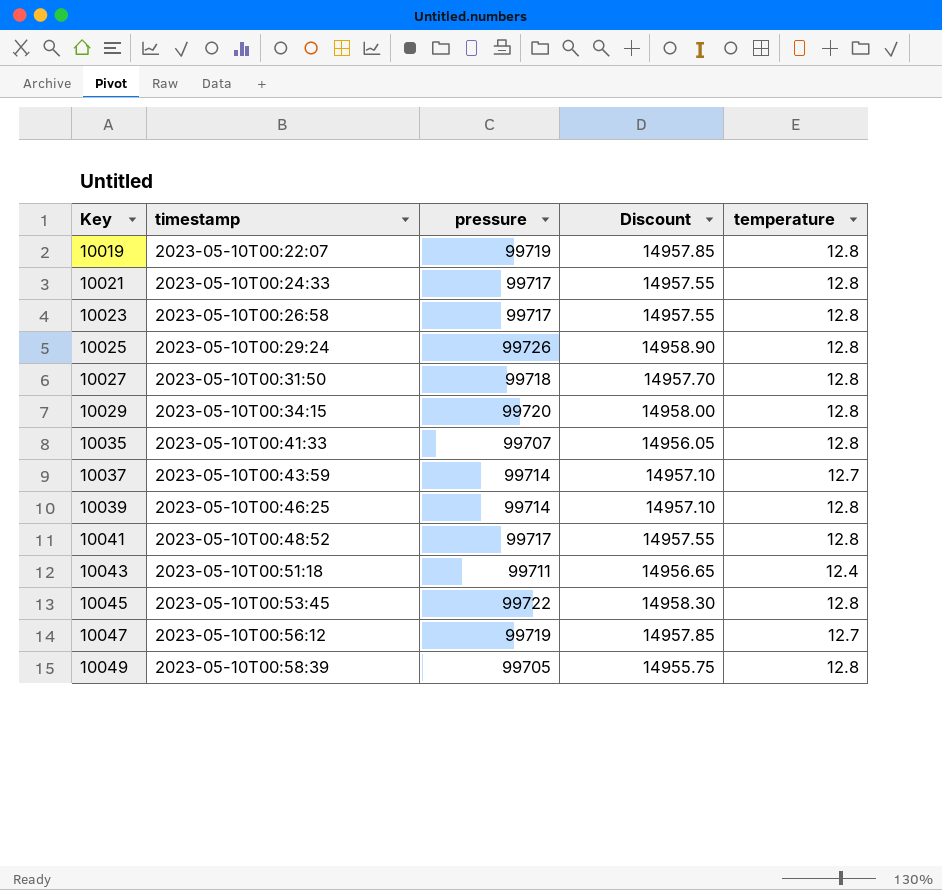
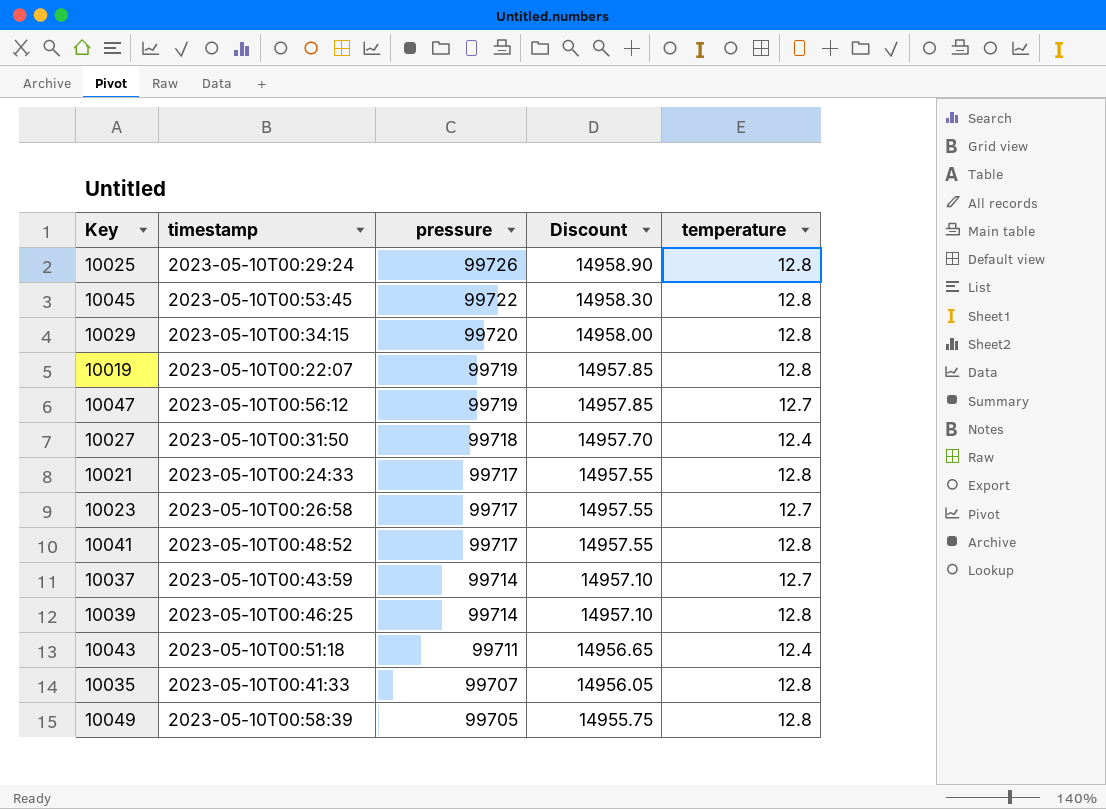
row order: Key ascending -> pressure descending
10027 | temperature: 12.8 -> 12.4
10023 | temperature: 12.8 -> 12.7

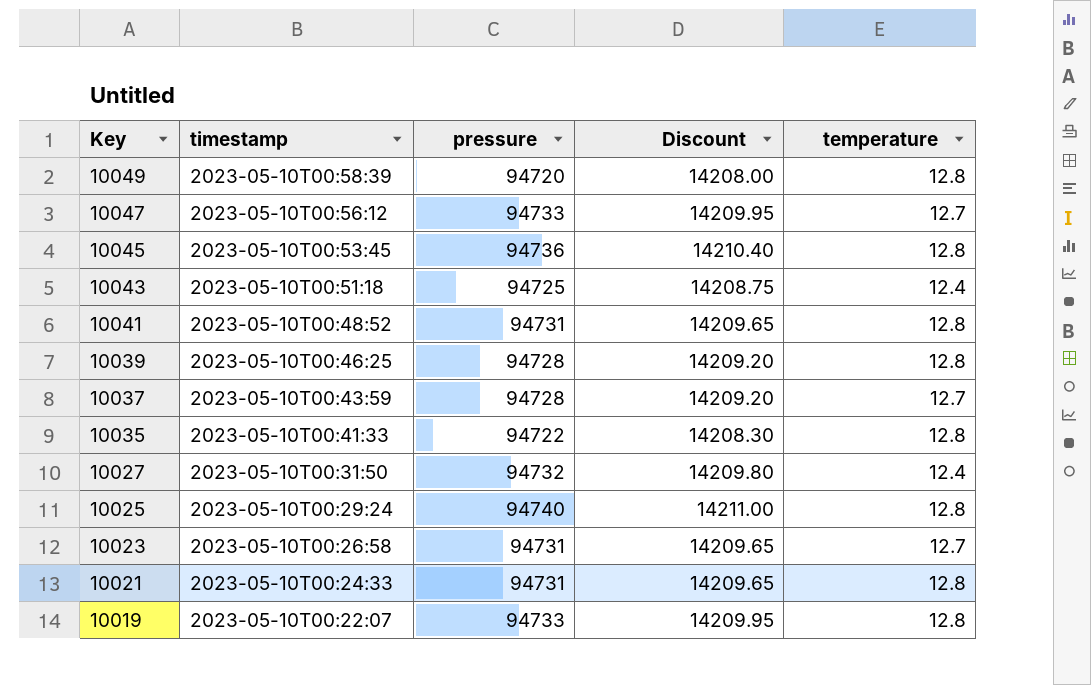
row order: pressure descending -> Key descending
row 10029: 2023-05-10T00:34:15 | 99720 | 14958.00 | 12.8 -> none
10049 | pressure: 99705 -> 94720
10049 | Discount: 14955.75 -> 14208.00
10047 | pressure: 99719 -> 94733
10047 | Discount: 14957.85 -> 14209.95
10045 | pressure: 99722 -> 94736
10045 | Discount: 14958.30 -> 14210.40
10043 | pressure: 99711 -> 94725
10043 | Discount: 14956.65 -> 14208.75
10041 | pressure: 99717 -> 94731
10041 | Discount: 14957.55 -> 14209.65
10039 | pressure: 99714 -> 94728
10039 | Discount: 14957.10 -> 14209.20
10037 | pressure: 99714 -> 94728
10037 | Discount: 14957.10 -> 14209.20
10035 | pressure: 99707 -> 94722
10035 | Discount: 14956.05 -> 14208.30
10027 | pressure: 99718 -> 94732
10027 | Discount: 14957.70 -> 14209.80
10025 | pressure: 99726 -> 94740
10025 | Discount: 14958.90 -> 14211.00
10023 | pressure: 99717 -> 94731
10023 | Discount: 14957.55 -> 14209.65
10021 | pressure: 99717 -> 94731
10021 | Discount: 14957.55 -> 14209.65
10019 | pressure: 99719 -> 94733
10019 | Discount: 14957.85 -> 14209.95

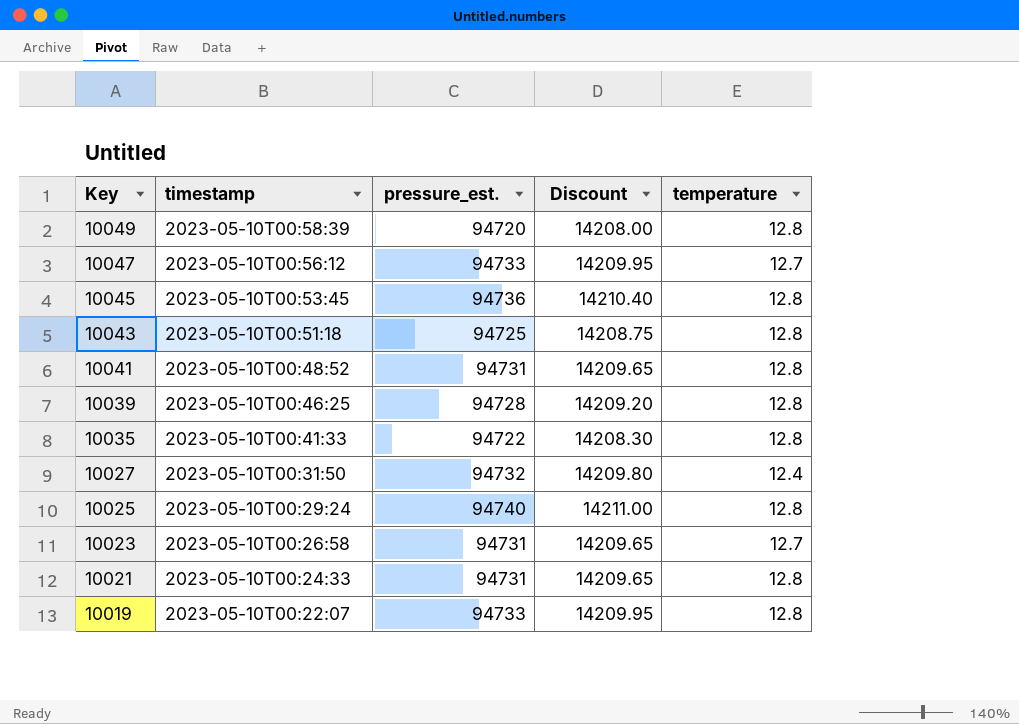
column name: pressure -> pressure_est.
row 10037: 2023-05-10T00:43:59 | 94728 | 14209.20 | 12.7 -> none
10043 | temperature: 12.4 -> 12.8

